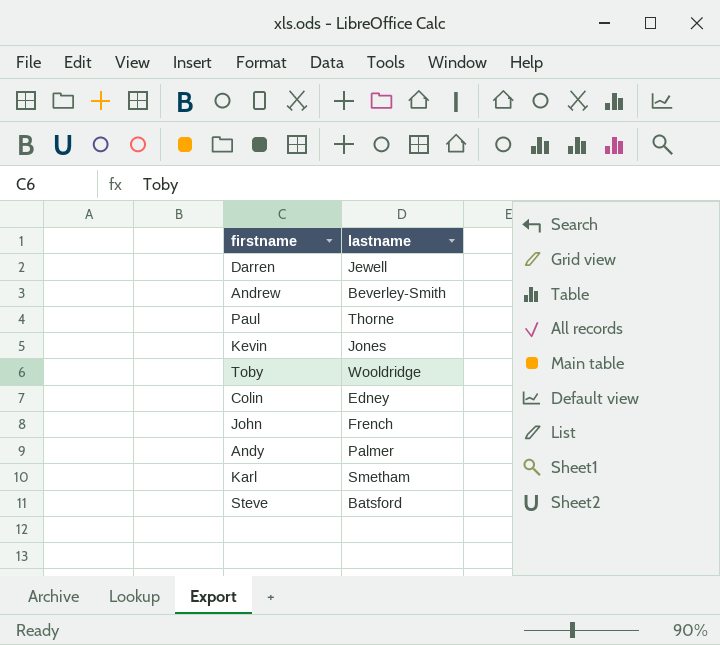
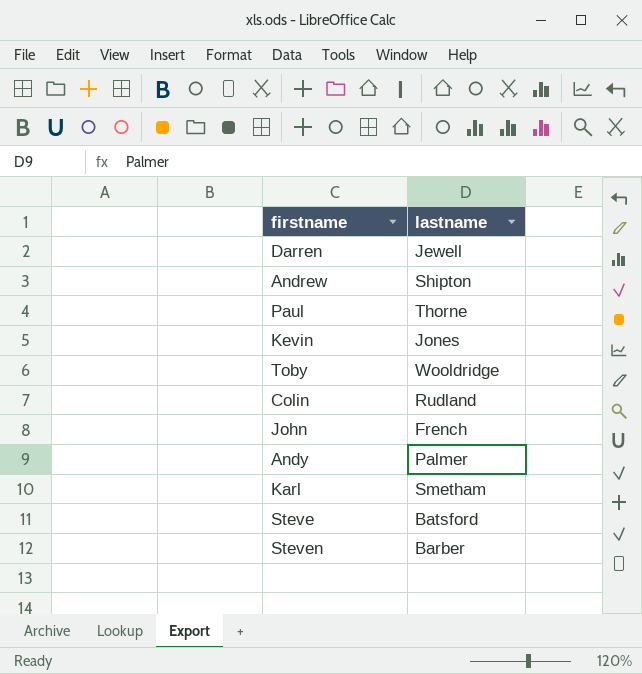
Andrew | lastname: Beverley-Smith -> Shipton
Colin | lastname: Edney -> Rudland
row Steven: none -> Barber

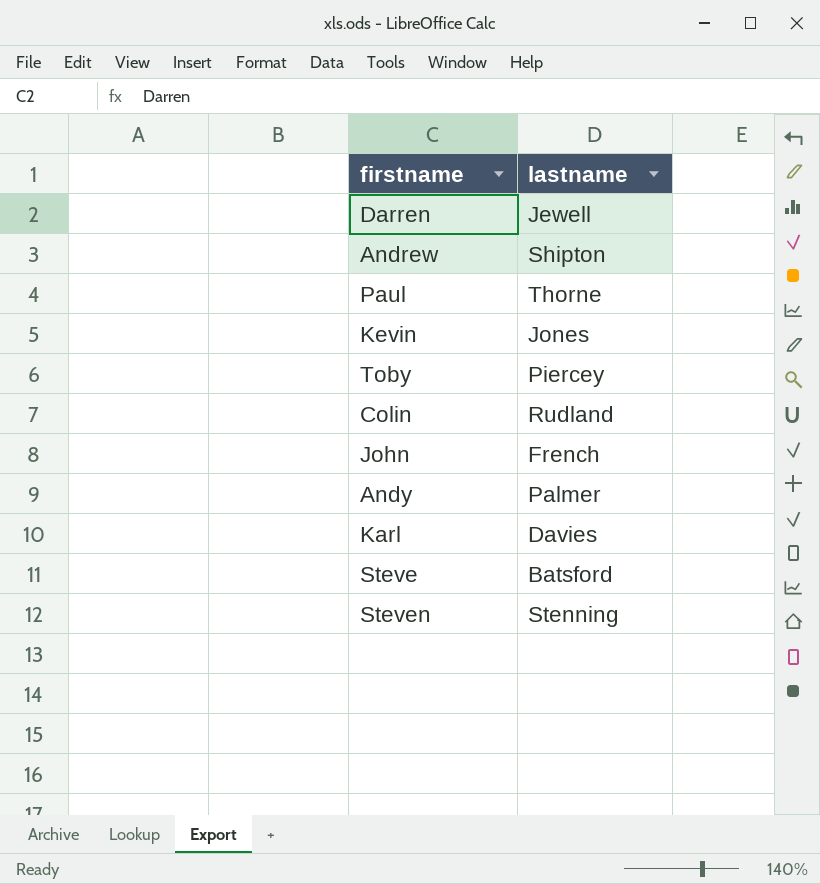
Toby | lastname: Wooldridge -> Piercey
Karl | lastname: Smetham -> Davies
Steven | lastname: Barber -> Stenning

